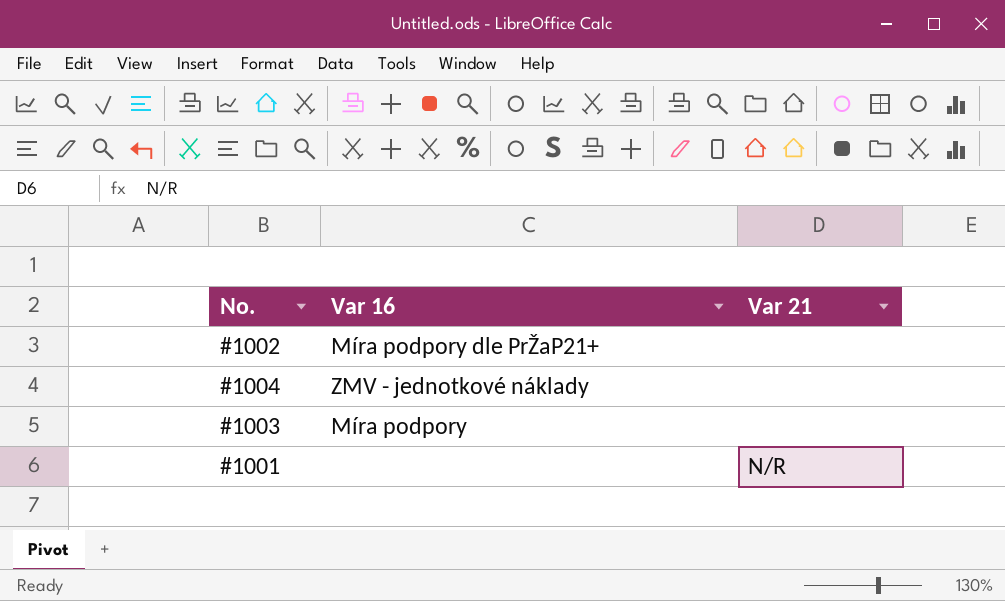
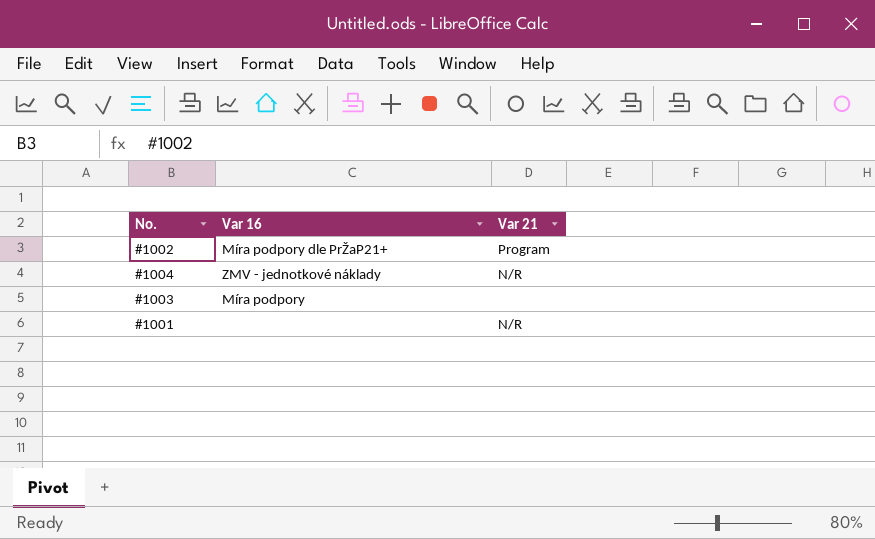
#1002 | Var 21: none -> Program
#1004 | Var 21: none -> N/R

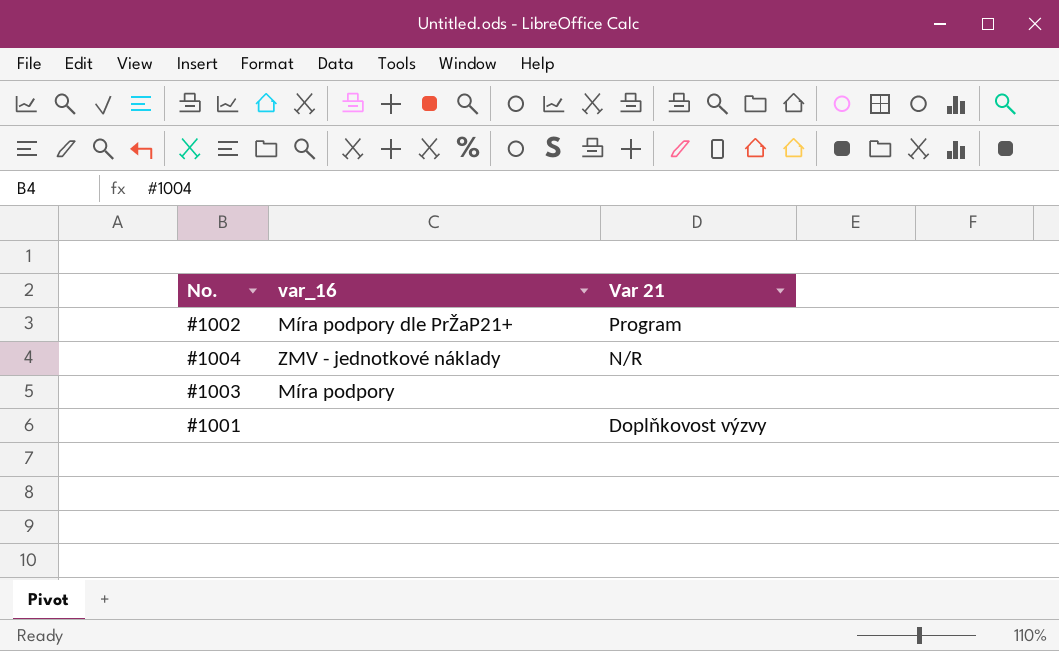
column name: Var 16 -> var_16
#1001 | Var 21: N/R -> Doplňkovost výzvy

